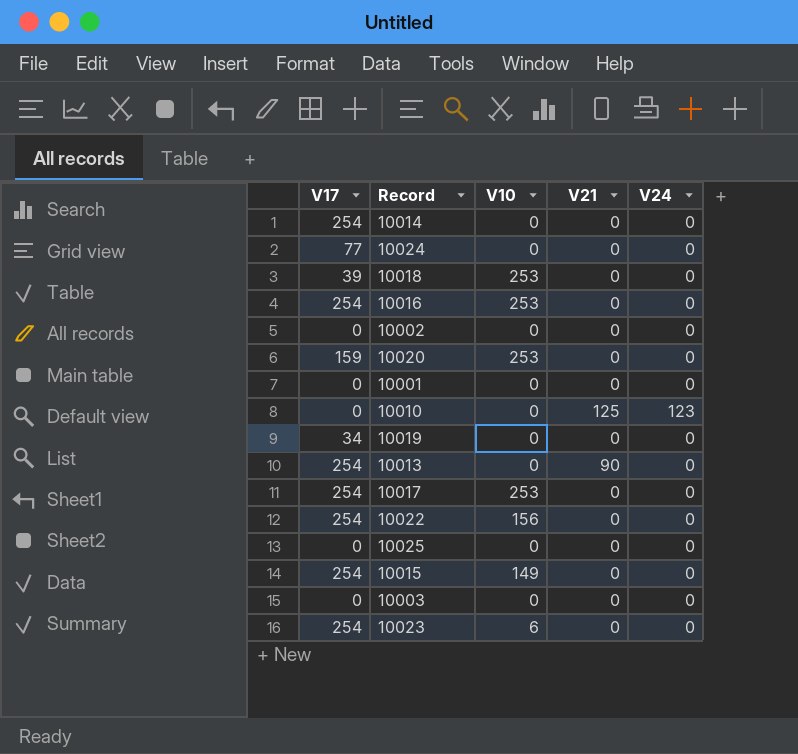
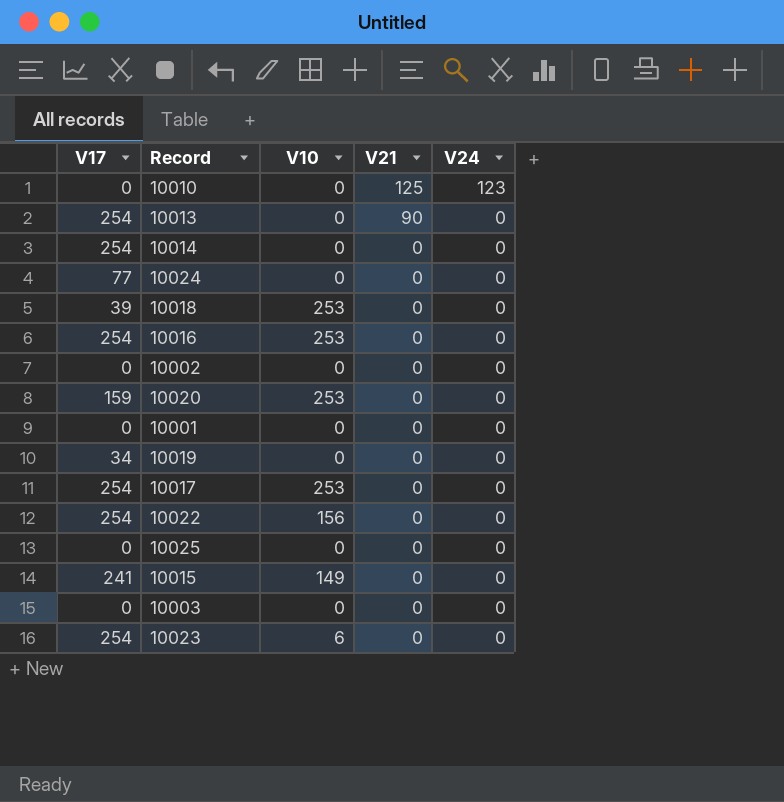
row order: none -> V21 descending
10015 | V17: 254 -> 241

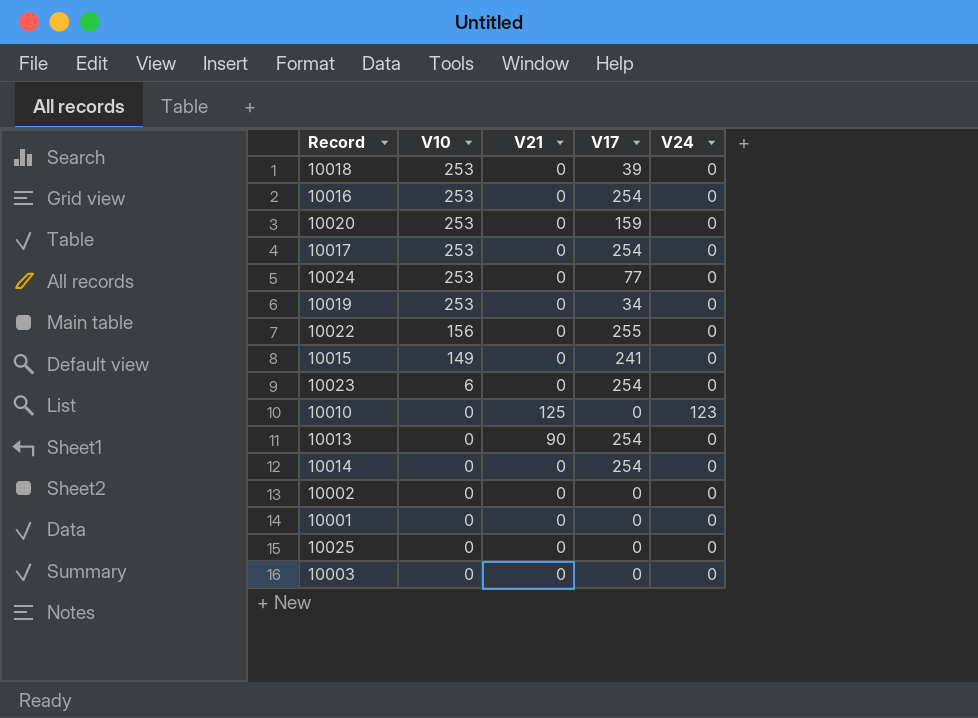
row order: V21 descending -> V10 descending
column V17 | position: 1 -> 4
10024 | V10: 0 -> 253
10019 | V10: 0 -> 253
10022 | V17: 254 -> 255

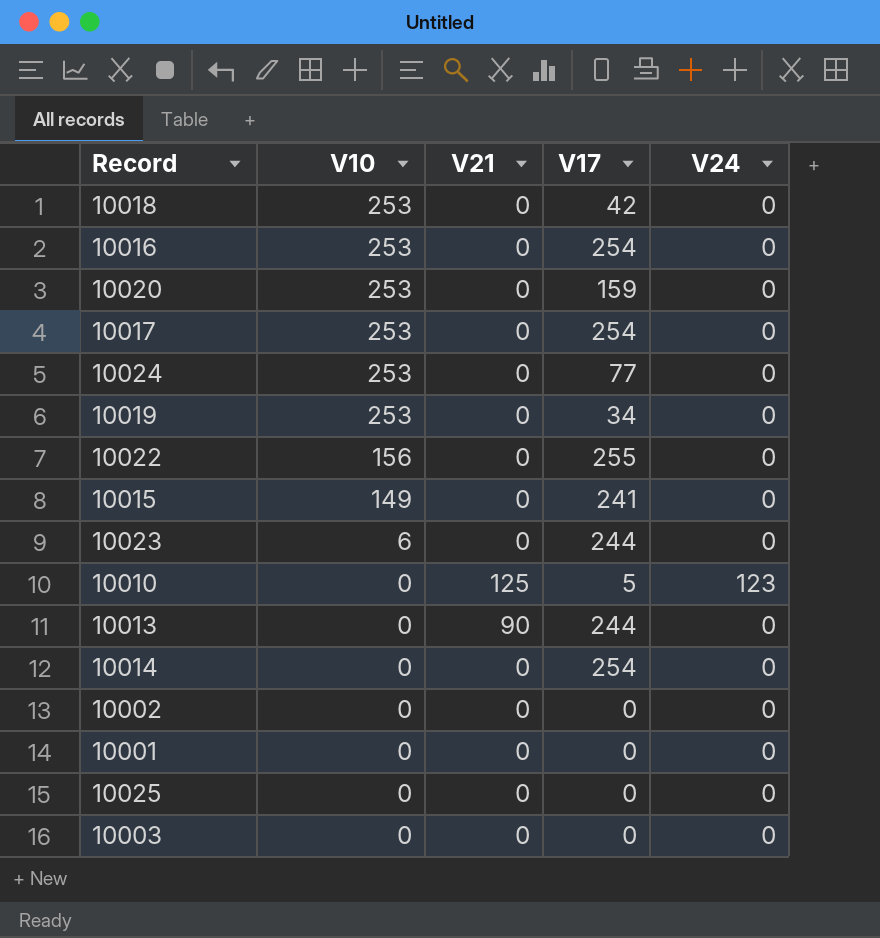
10018 | V17: 39 -> 42
10023 | V17: 254 -> 244
10010 | V17: 0 -> 5
10013 | V17: 254 -> 244

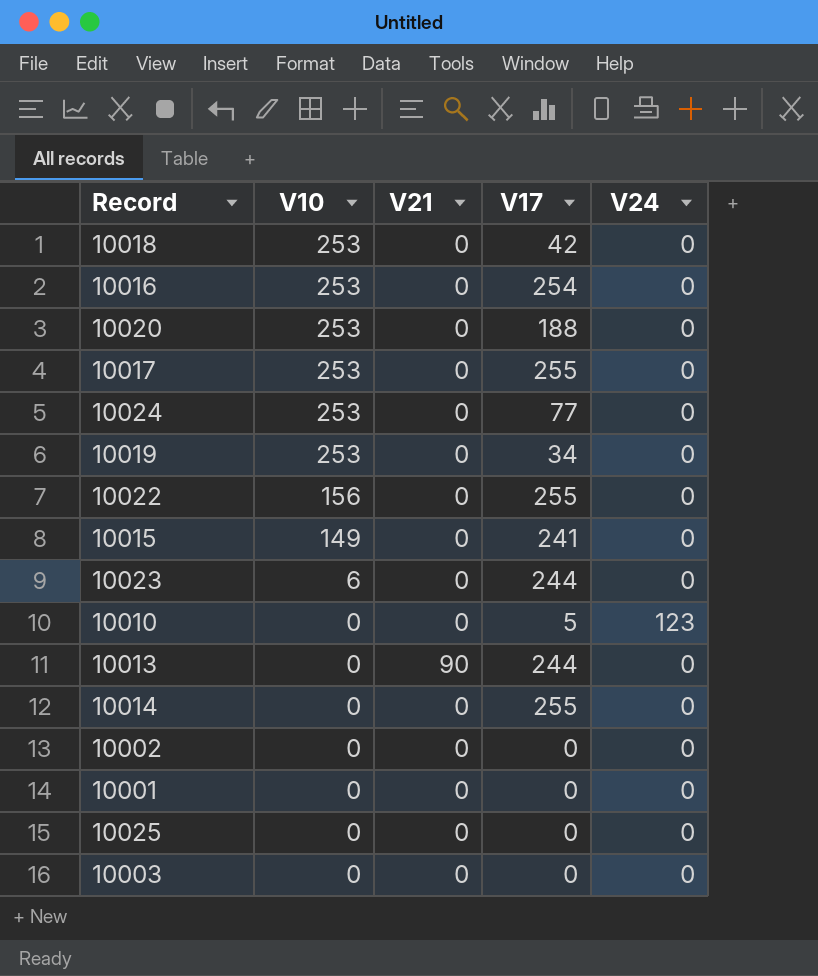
10020 | V17: 159 -> 188
10017 | V17: 254 -> 255
10010 | V21: 125 -> 0
10014 | V17: 254 -> 255

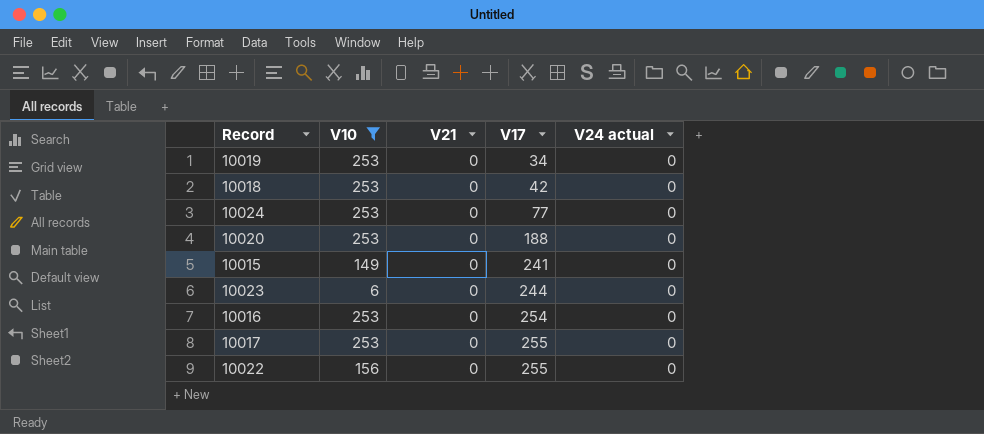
filter: none -> V10 != 0
row order: V10 descending -> V17 ascending
column name: V24 -> V24 actual

